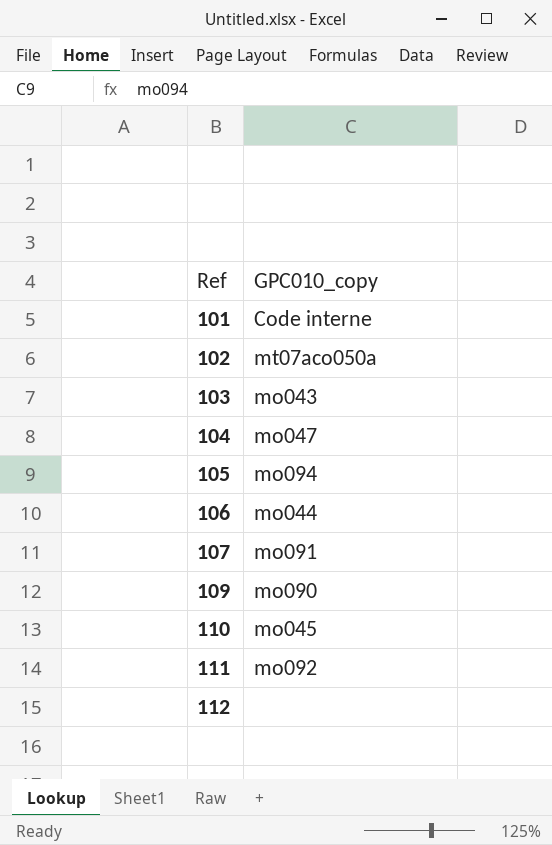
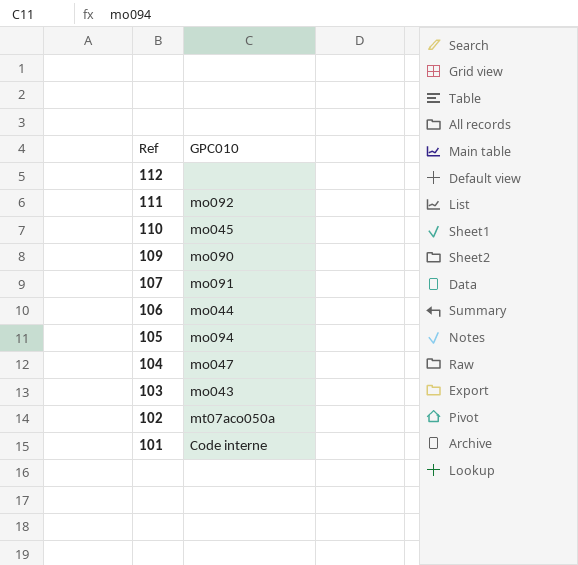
row order: Ref ascending -> Ref descending
column name: GPC010_copy -> GPC010

